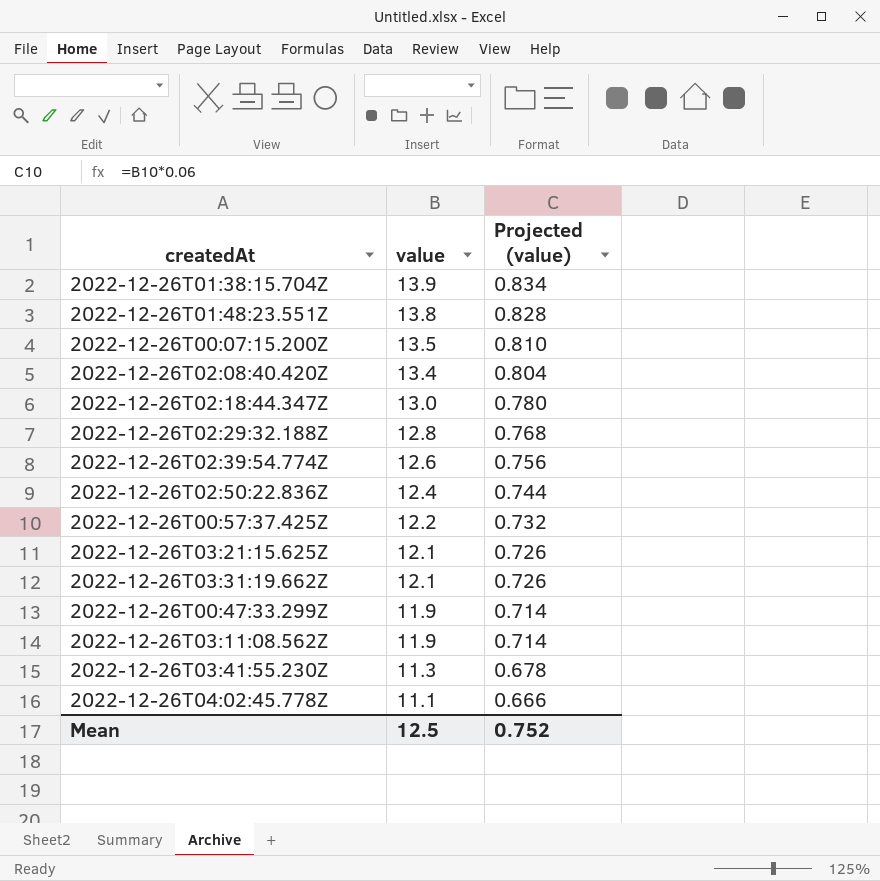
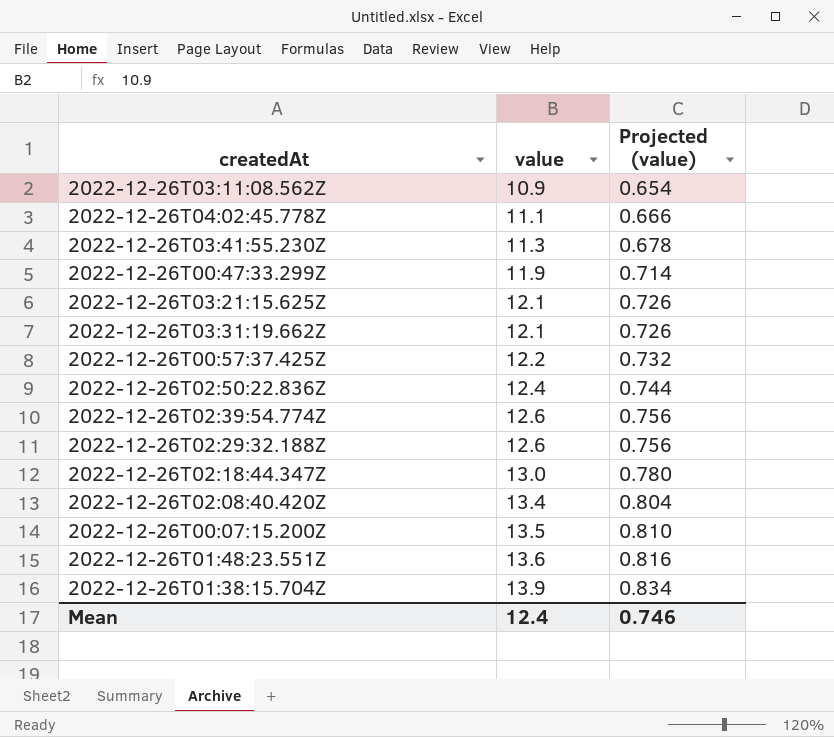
row order: value descending -> value ascending
2022-12-26T03:11:08.562Z | value: 11.9 -> 10.9
2022-12-26T03:11:08.562Z | Projected (value): 0.714 -> 0.654
2022-12-26T02:29:32.188Z | value: 12.8 -> 12.6
2022-12-26T02:29:32.188Z | Projected (value): 0.768 -> 0.756
2022-12-26T01:48:23.551Z | value: 13.8 -> 13.6
2022-12-26T01:48:23.551Z | Projected (value): 0.828 -> 0.816
Mean | value: 12.5 -> 12.4
Mean | Projected (value): 0.752 -> 0.746

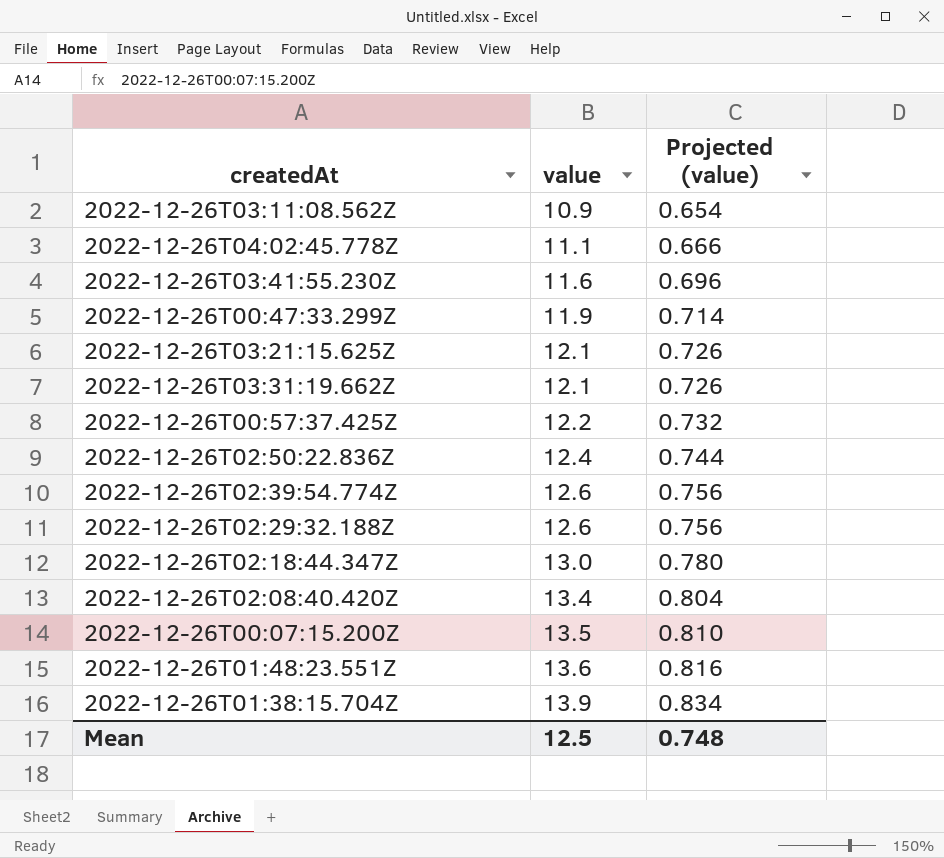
2022-12-26T03:41:55.230Z | value: 11.3 -> 11.6
2022-12-26T03:41:55.230Z | Projected (value): 0.678 -> 0.696
Mean | value: 12.4 -> 12.5
Mean | Projected (value): 0.746 -> 0.748

